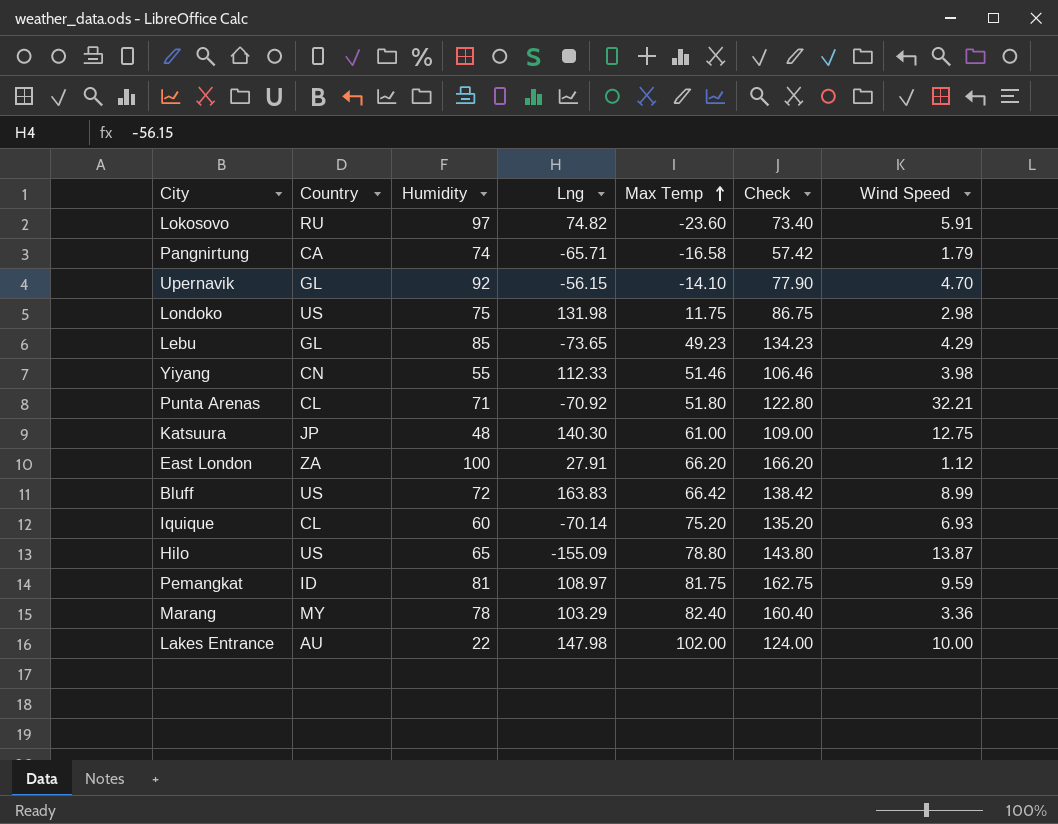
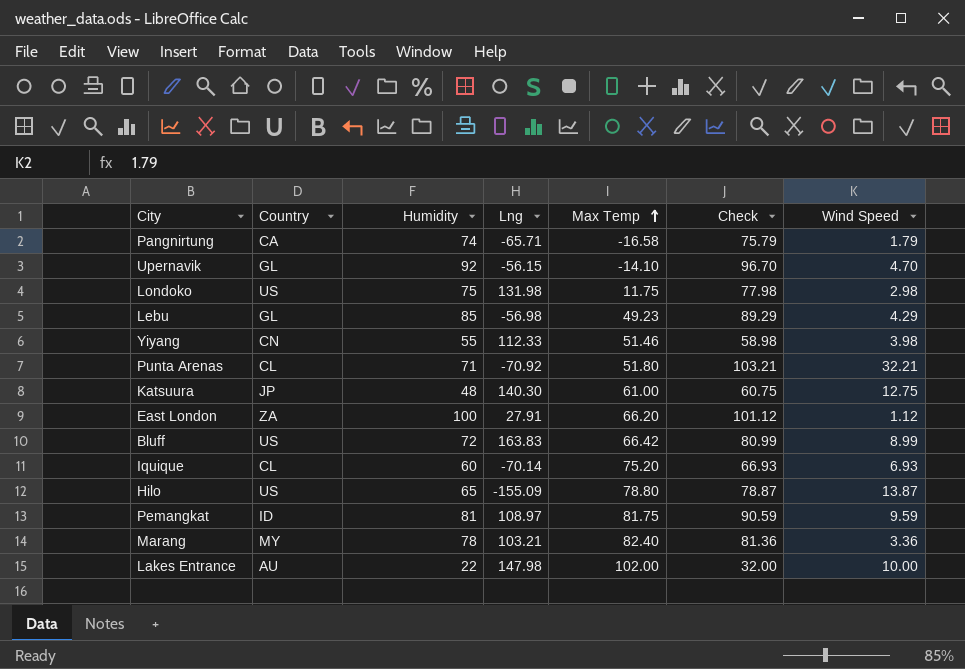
column Check | formula: [Humidity] + [Max Temp] -> [Humidity] + [Wind Speed]
row Lokosovo: RU | 97 | 74.82 | -23.60 | 73.40 | 5.91 -> none
Lebu | Lng: -73.65 -> -56.98
Marang | Lng: 103.29 -> 103.21

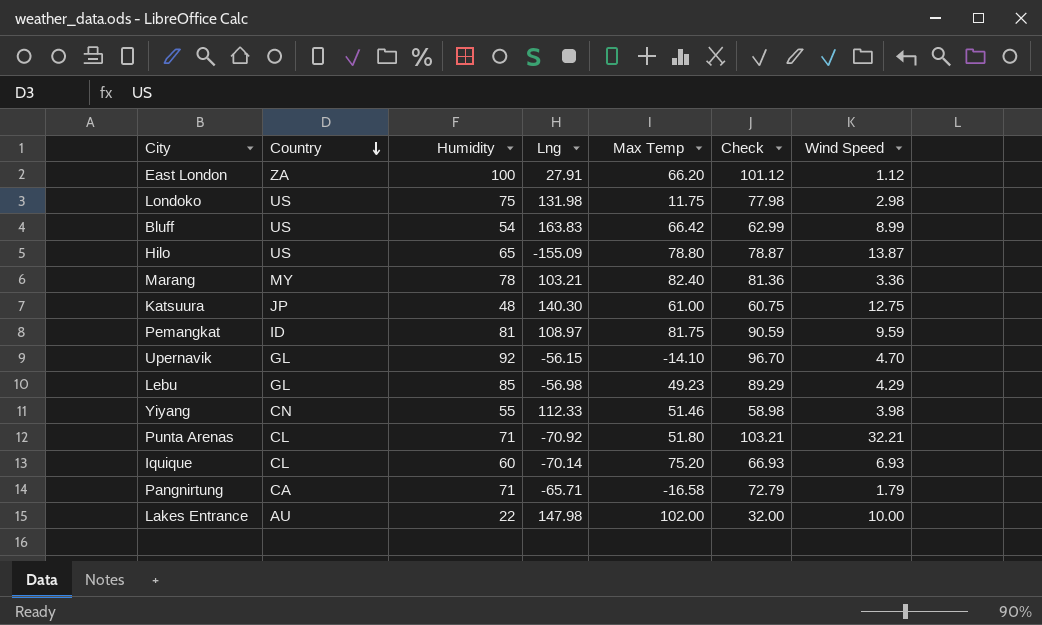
row order: Max Temp ascending -> Country descending
Bluff | Humidity: 72 -> 54
Bluff | Check: 80.99 -> 62.99
Pangnirtung | Humidity: 74 -> 71
Pangnirtung | Check: 75.79 -> 72.79

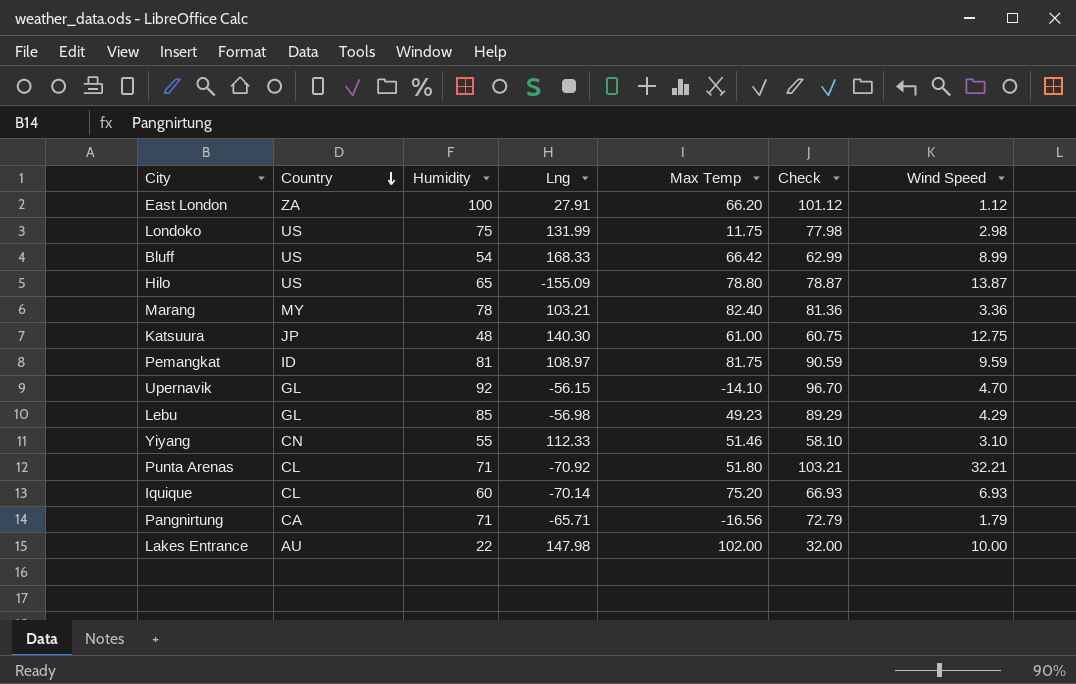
Londoko | Lng: 131.98 -> 131.99
Bluff | Lng: 163.83 -> 168.33
Yiyang | Check: 58.98 -> 58.10
Yiyang | Wind Speed: 3.98 -> 3.10
Pangnirtung | Max Temp: -16.58 -> -16.56

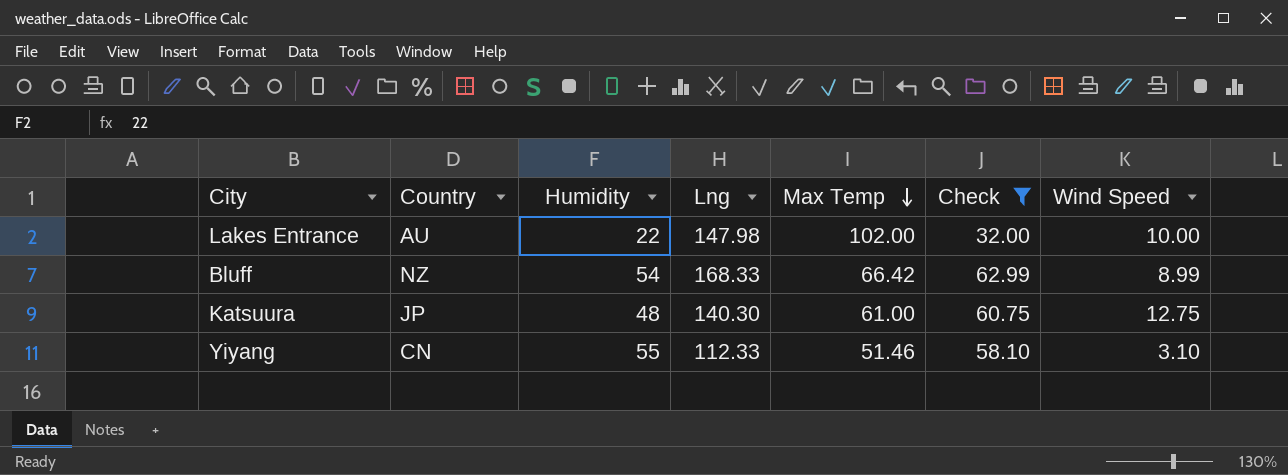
filter: none -> Check <= 62.99
row order: Country descending -> Max Temp descending
Bluff | Country: US -> NZ

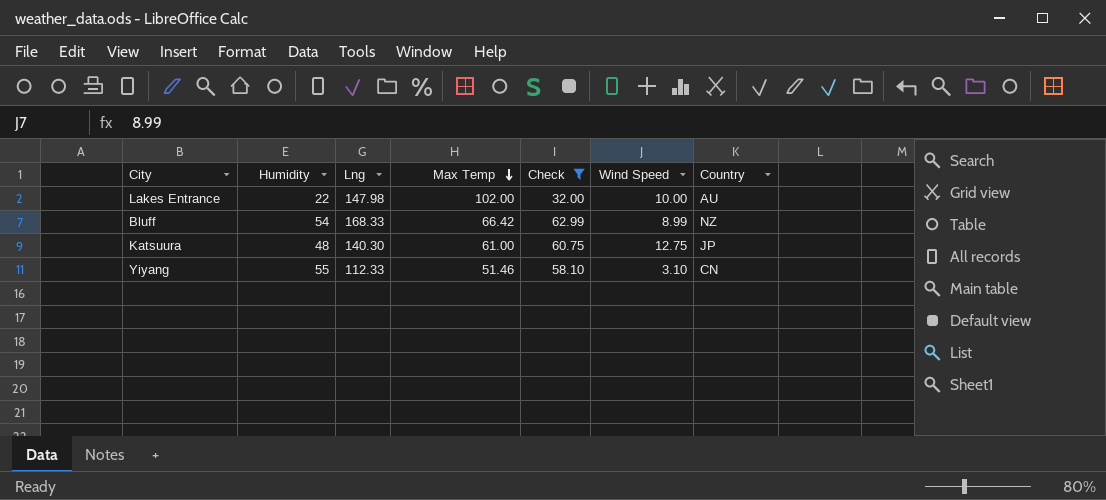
column Country | position: 2 -> 7

